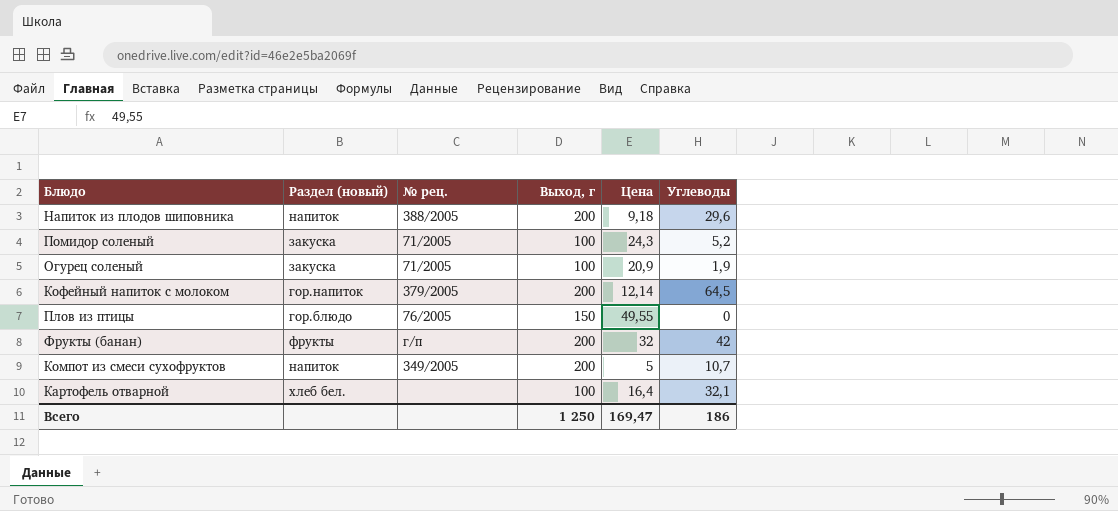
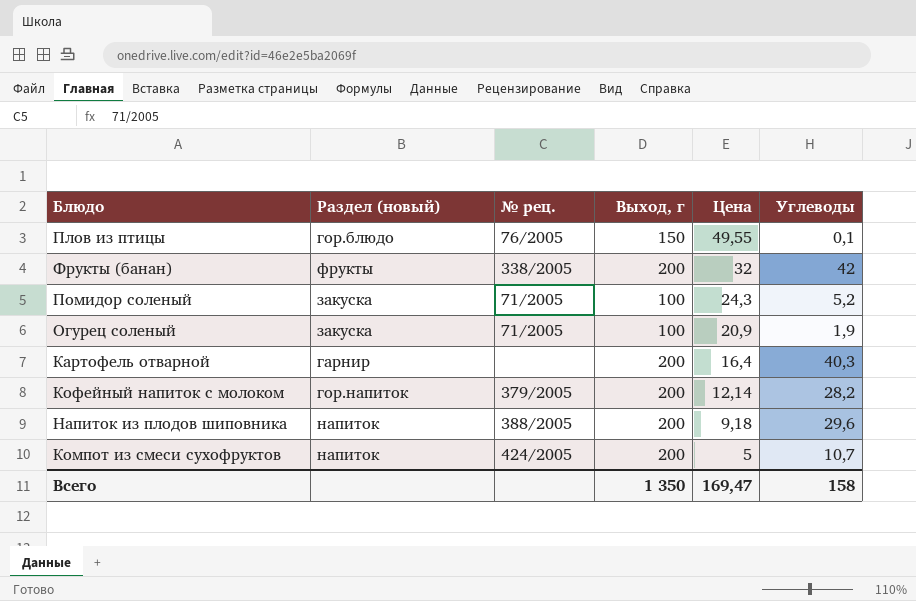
row order: none -> Цена descending
Плов из птицы | Углеводы: 0 -> 0,1
Фрукты (банан) | № рец.: г/п -> 338/2005
Картофель отварной | Раздел (новый): хлеб бел. -> гарнир
Картофель отварной | Выход, г: 100 -> 200
Картофель отварной | Углеводы: 32,1 -> 40,3
Кофейный напиток с молоком | Углеводы: 64,5 -> 28,2
Компот из смеси сухофруктов | № рец.: 349/2005 -> 424/2005
Всего | Выход, г: 1 250 -> 1 350
Всего | Углеводы: 186 -> 158

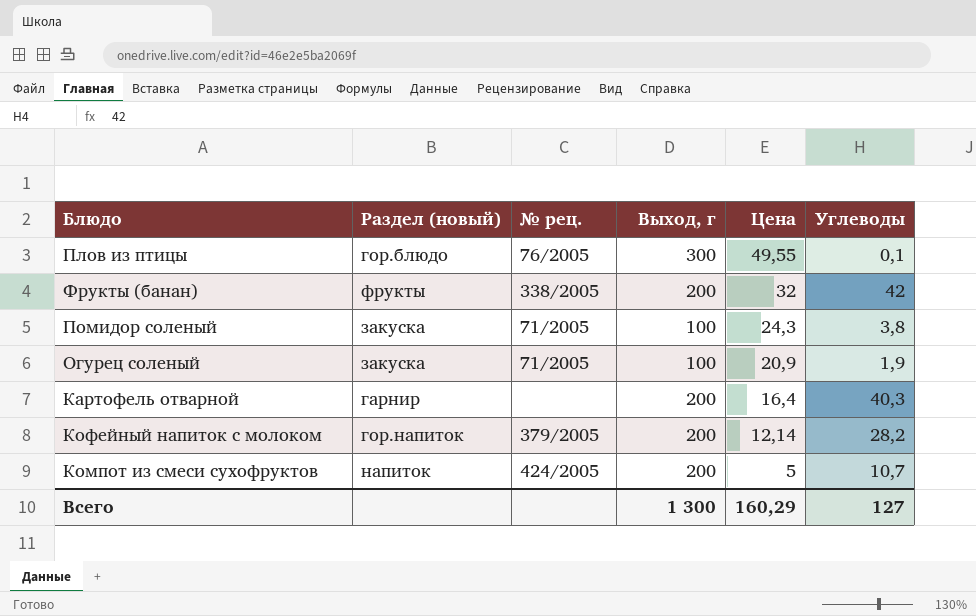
row Напиток из плодов шиповника: напиток | 388/2005 | 200 | 9,18 | 29,6 -> none
Плов из птицы | Выход, г: 150 -> 300
Помидор соленый | Углеводы: 5,2 -> 3,8
Всего | Выход, г: 1 350 -> 1 300
Всего | Цена: 169,47 -> 160,29
Всего | Углеводы: 158 -> 127

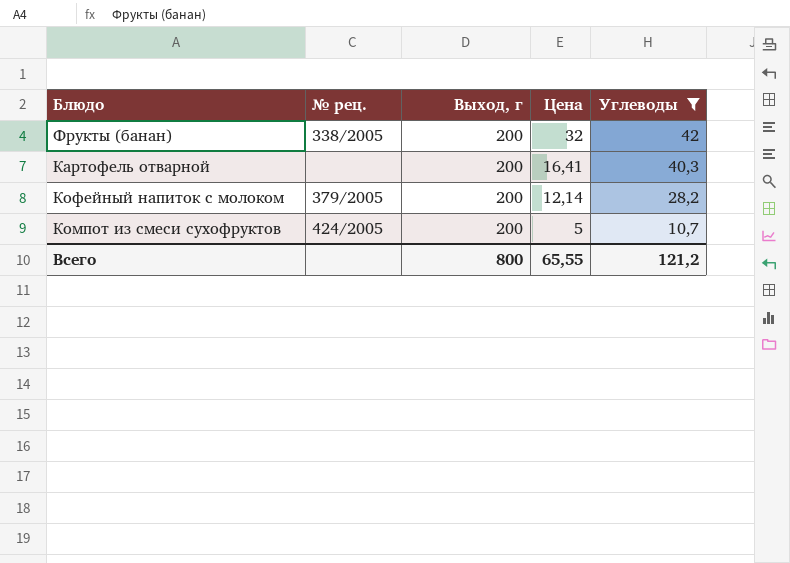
filter: none -> Углеводы >= 10,7
column Раздел (новый) | position: 2 -> none
Картофель отварной | Цена: 16,4 -> 16,41
Всего | Выход, г: 1 300 -> 800
Всего | Цена: 160,29 -> 65,55
Всего | Углеводы: 127 -> 121,2

